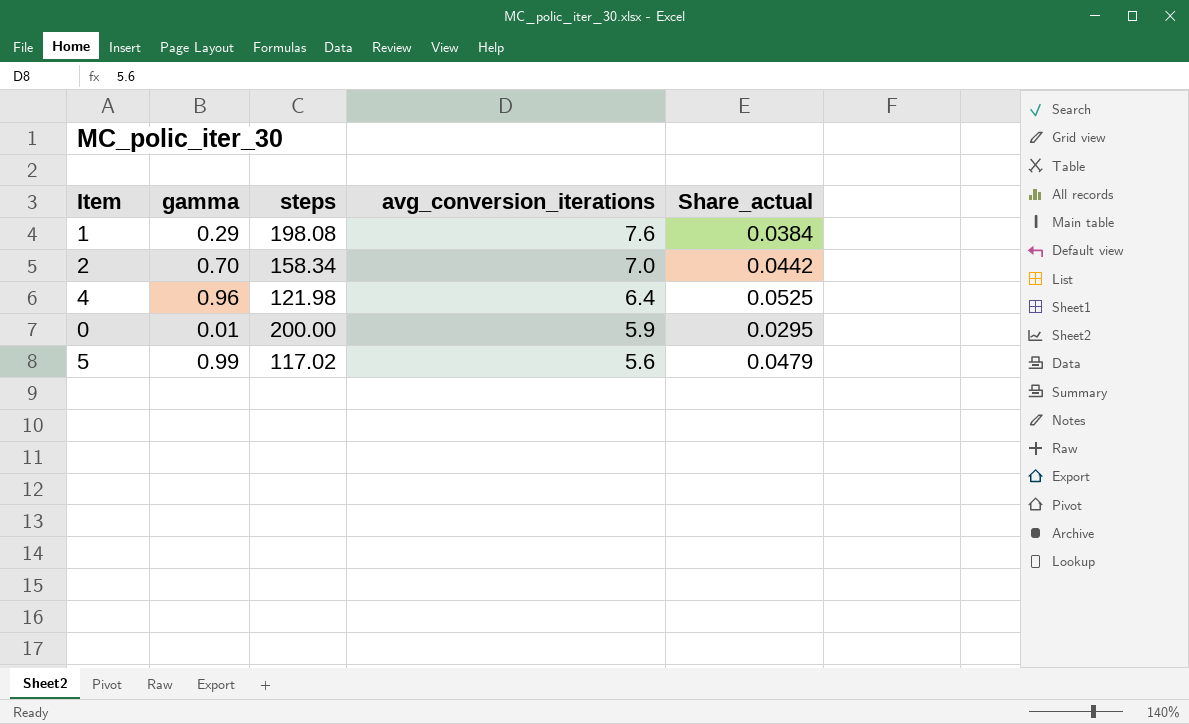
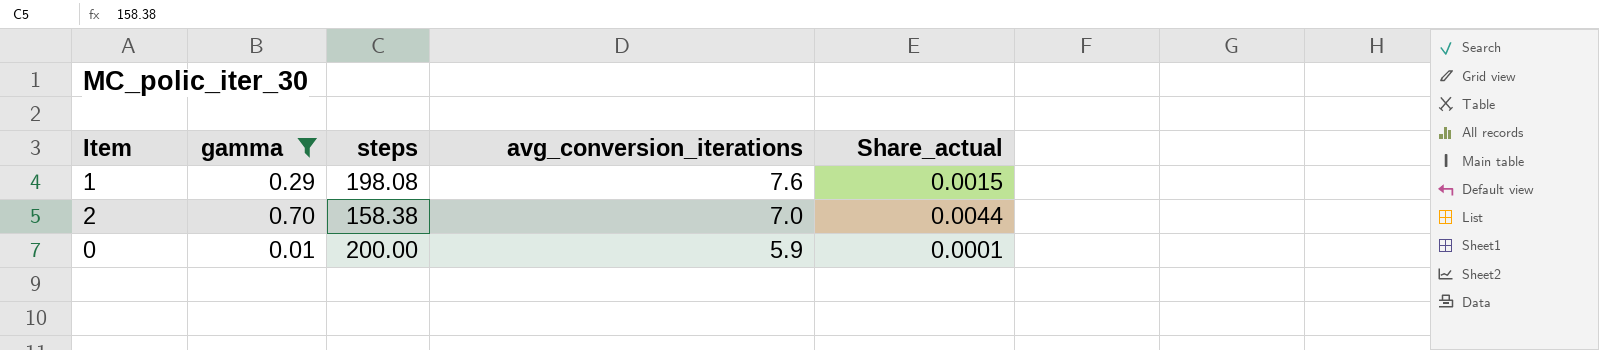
filter: none -> gamma <= 0.70
column Share_actual | formula: [avg_conversion_iterations] / [steps] -> [gamma] / [steps]
2 | steps: 158.34 -> 158.38

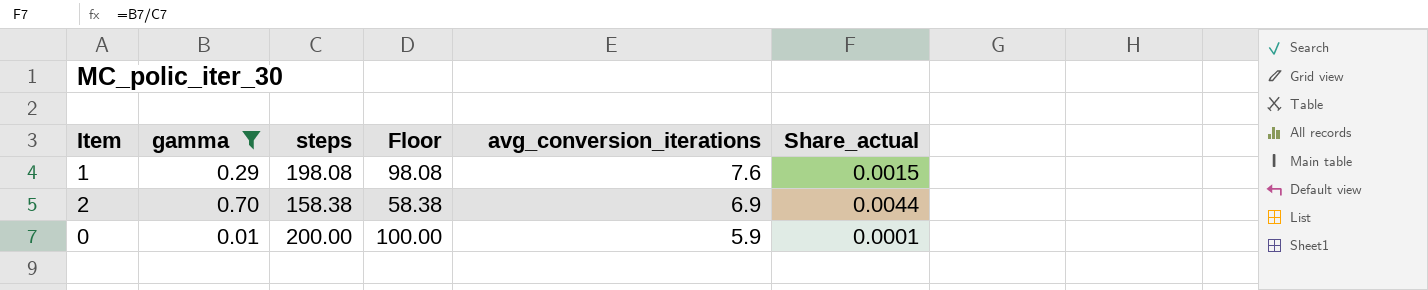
column Floor | formula: none -> [steps] - 100
2 | avg_conversion_iterations: 7.0 -> 6.9

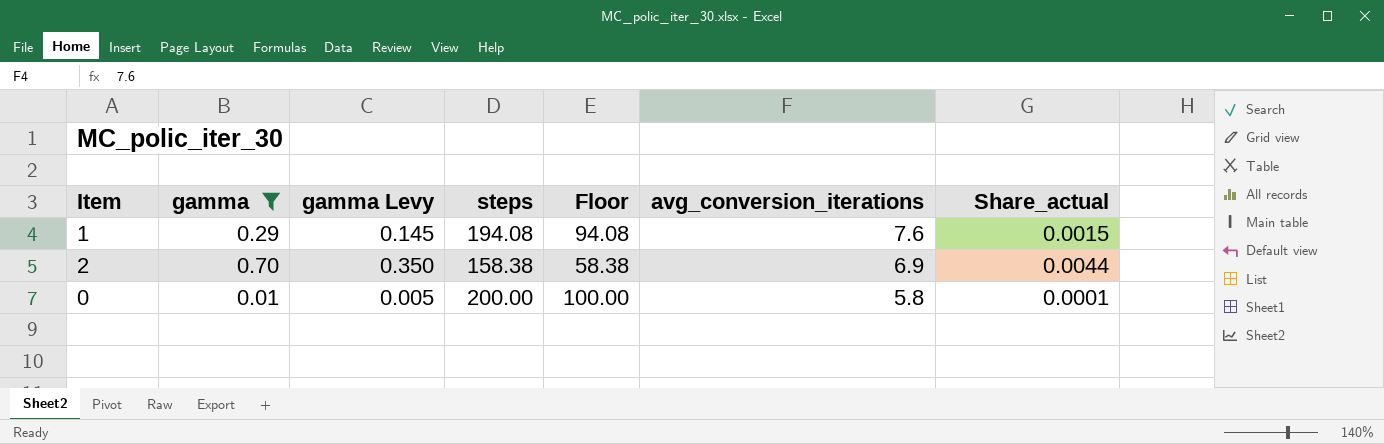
column gamma Levy | formula: none -> [gamma] * 0.5
1 | steps: 198.08 -> 194.08
1 | Floor: 98.08 -> 94.08
0 | avg_conversion_iterations: 5.9 -> 5.8

